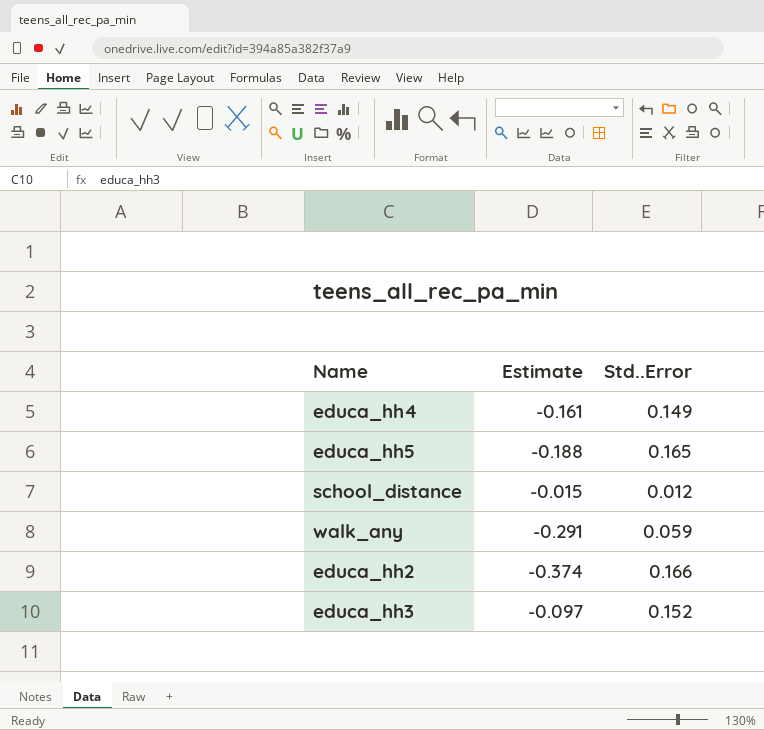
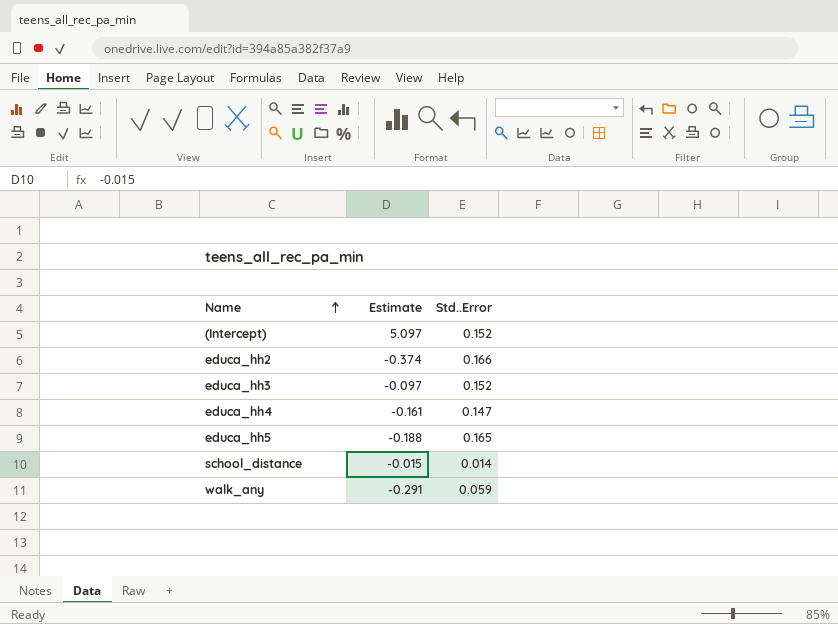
row order: none -> Name ascending
row (Intercept): none -> 5.097 | 0.152
educa_hh4 | Std..Error: 0.149 -> 0.147
school_distance | Std..Error: 0.012 -> 0.014

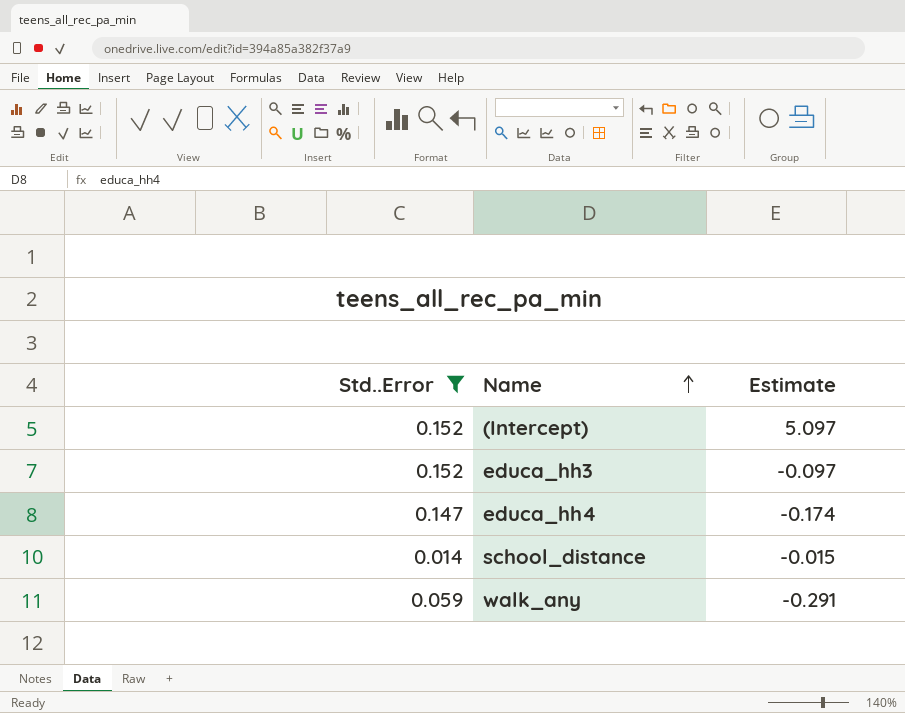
filter: none -> Std..Error <= 0.152
column Std..Error | position: 3 -> 1
educa_hh4 | Estimate: -0.161 -> -0.174

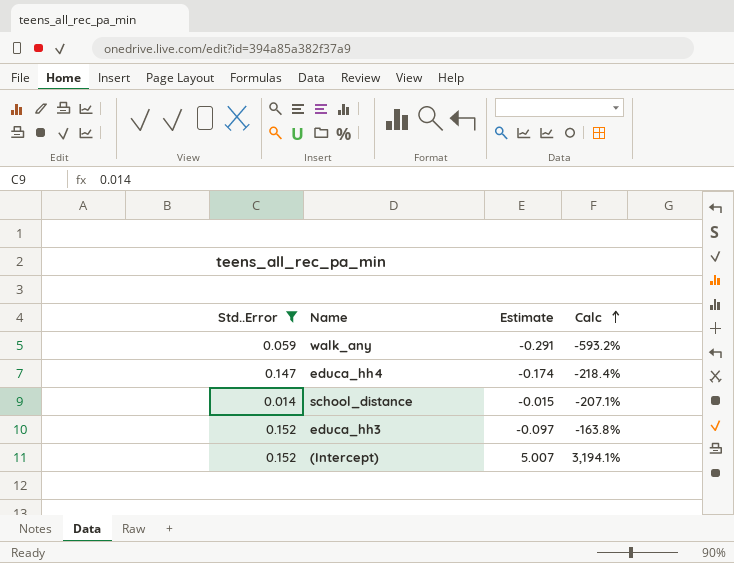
row order: Name ascending -> Calc ascending
column Calc | formula: none -> ([Estimate] - [Std..Error]) / [Std..Error]
(Intercept) | Estimate: 5.097 -> 5.007

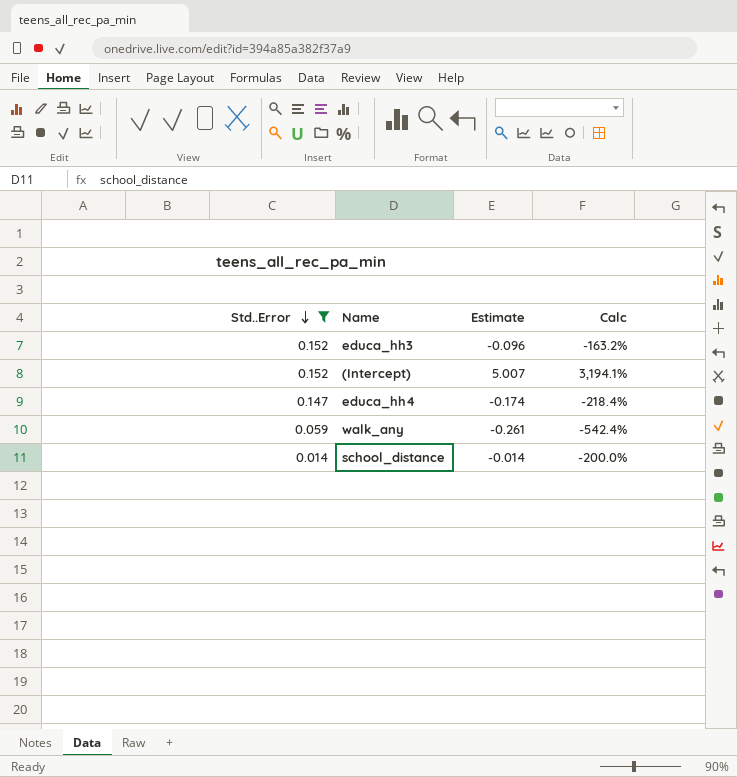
row order: Calc ascending -> Std..Error descending
educa_hh3 | Estimate: -0.097 -> -0.096
educa_hh3 | Calc: -163.8% -> -163.2%
walk_any | Estimate: -0.291 -> -0.261
walk_any | Calc: -593.2% -> -542.4%
school_distance | Estimate: -0.015 -> -0.014
school_distance | Calc: -207.1% -> -200.0%

